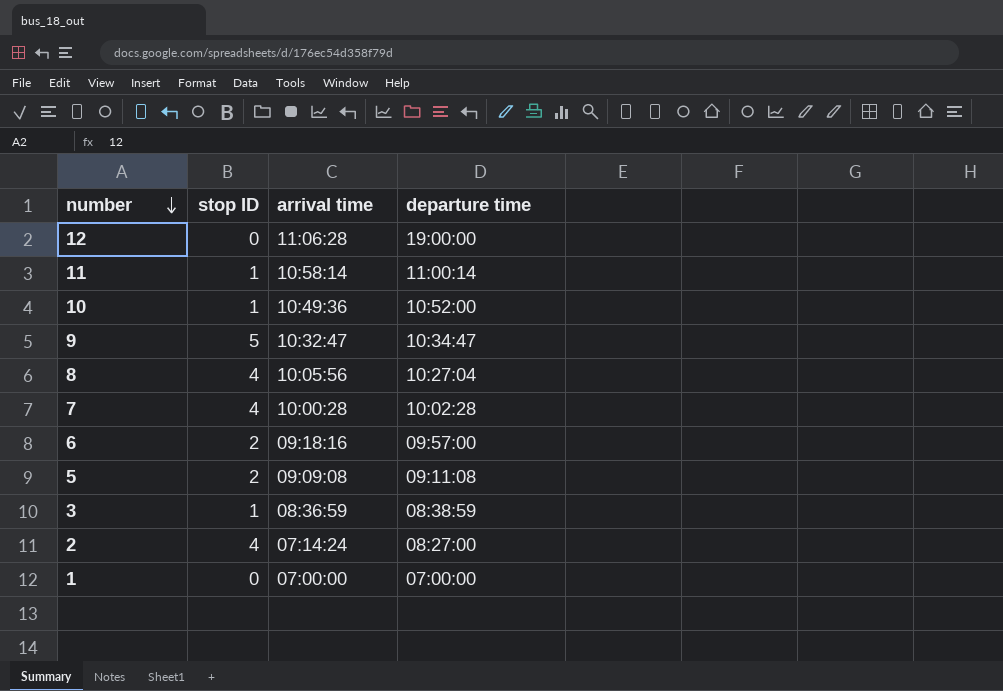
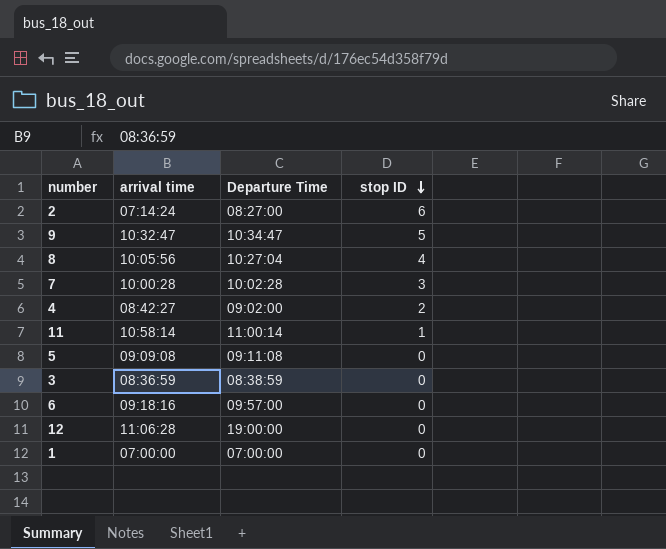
row order: number descending -> stop ID descending
column name: departure time -> Departure Time
column stop ID | position: 2 -> 4
row 10: 1 | 10:49:36 | 10:52:00 -> none
2 | stop ID: 4 -> 6
7 | stop ID: 4 -> 3
row 4: none -> 08:42:27 | 09:02:00 | 2
5 | stop ID: 2 -> 0
3 | stop ID: 1 -> 0
6 | stop ID: 2 -> 0

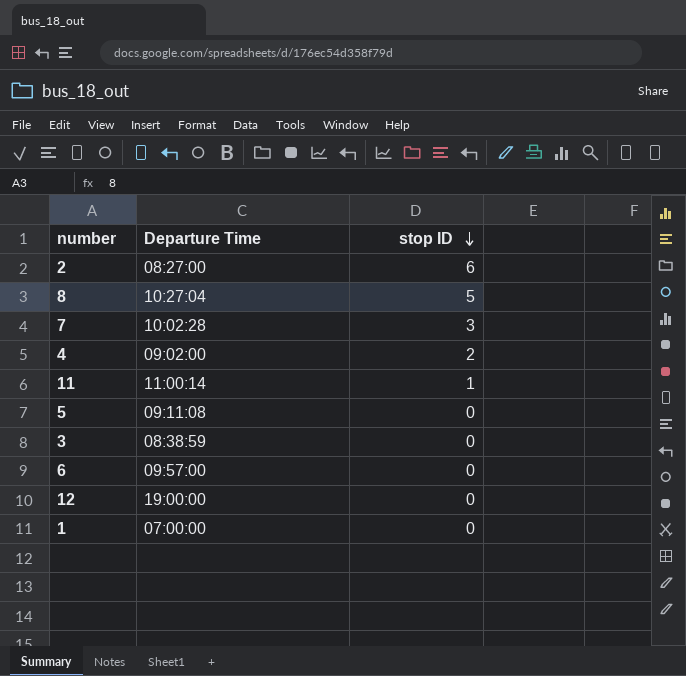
column arrival time | position: 2 -> none
row 9: 10:32:47 | 10:34:47 | 5 -> none
8 | stop ID: 4 -> 5

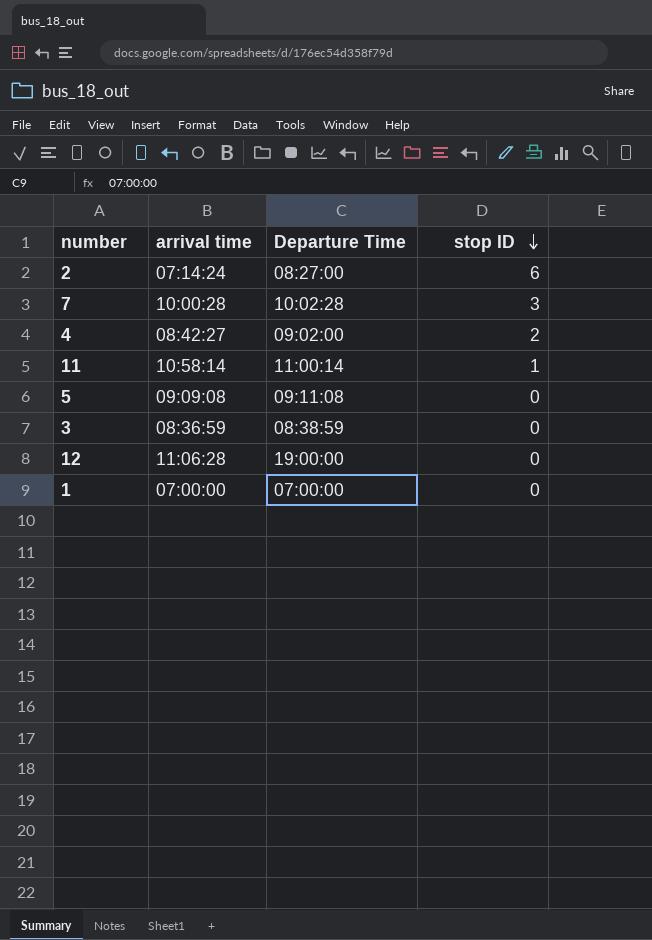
column arrival time | position: none -> 2
row 8: 10:27:04 | 5 -> none
row 6: 09:57:00 | 0 -> none

